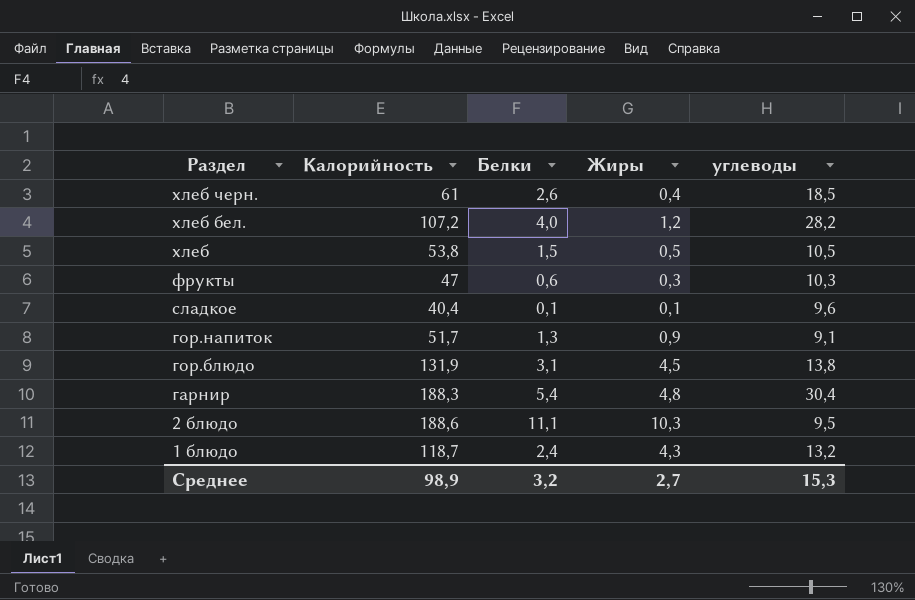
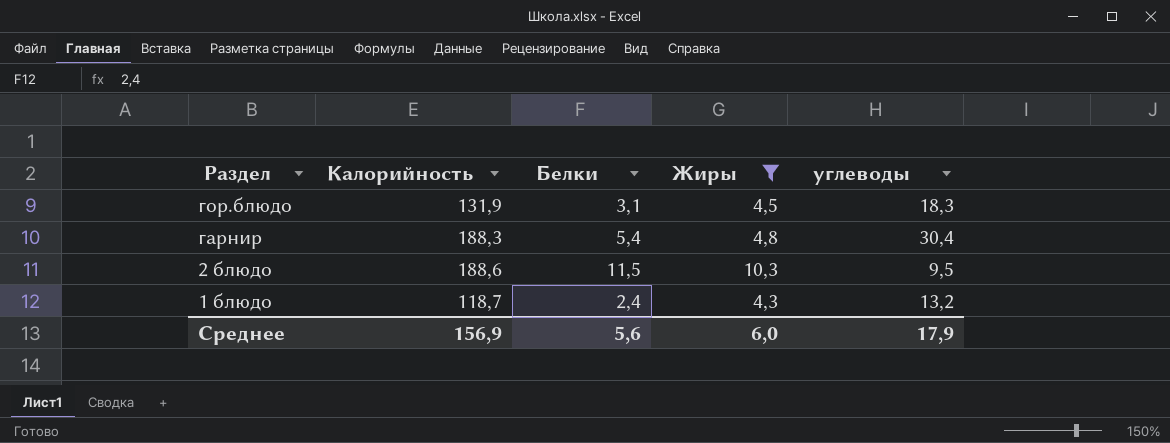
filter: none -> Жиры >= 4,3
гор.блюдо | углеводы: 13,8 -> 18,3
2 блюдо | Белки: 11,1 -> 11,5
Среднее | Калорийность: 98,9 -> 156,9
Среднее | Белки: 3,2 -> 5,6
Среднее | Жиры: 2,7 -> 6,0
Среднее | углеводы: 15,3 -> 17,9

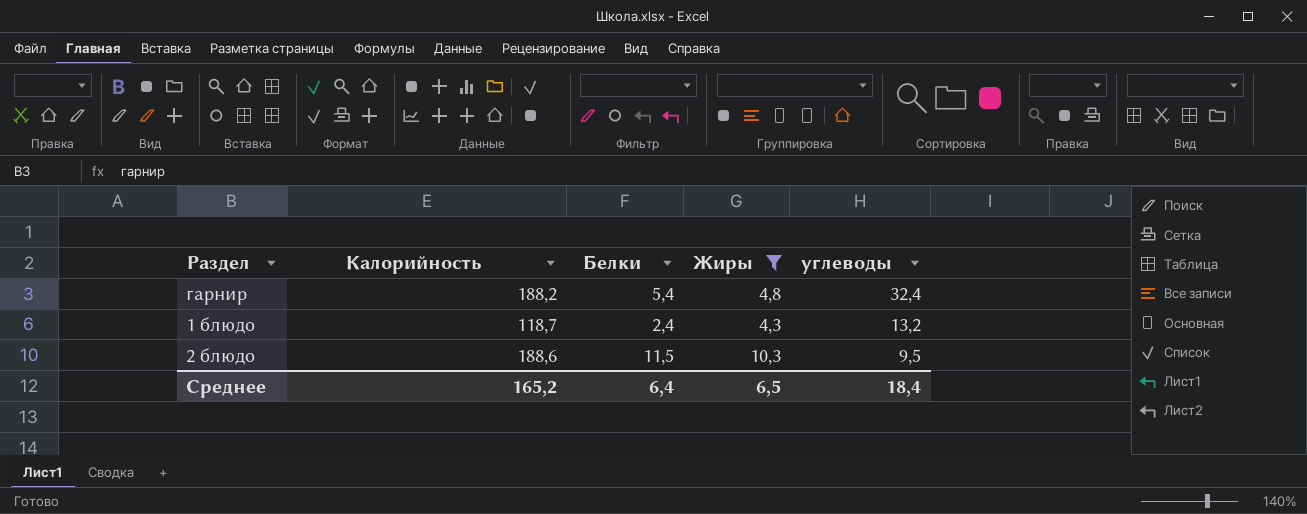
row order: Раздел descending -> углеводы descending
row гор.блюдо: 131,9 | 3,1 | 4,5 | 18,3 -> none
гарнир | Калорийность: 188,3 -> 188,2
гарнир | углеводы: 30,4 -> 32,4
Среднее | Калорийность: 156,9 -> 165,2
Среднее | Белки: 5,6 -> 6,4
Среднее | Жиры: 6,0 -> 6,5
Среднее | углеводы: 17,9 -> 18,4

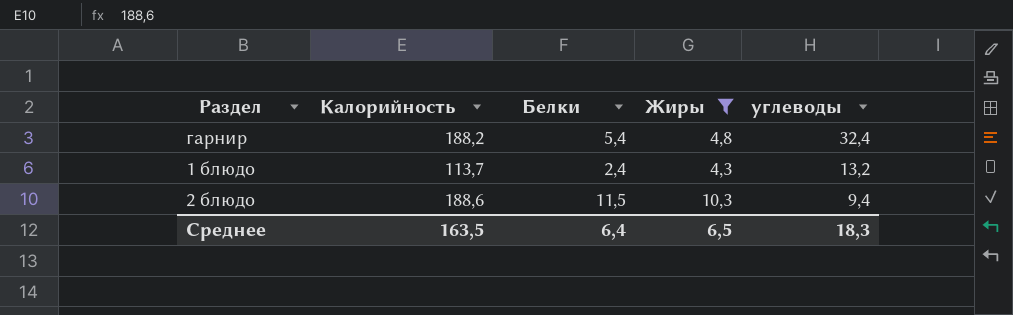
1 блюдо | Калорийность: 118,7 -> 113,7
2 блюдо | углеводы: 9,5 -> 9,4
Среднее | Калорийность: 165,2 -> 163,5
Среднее | углеводы: 18,4 -> 18,3

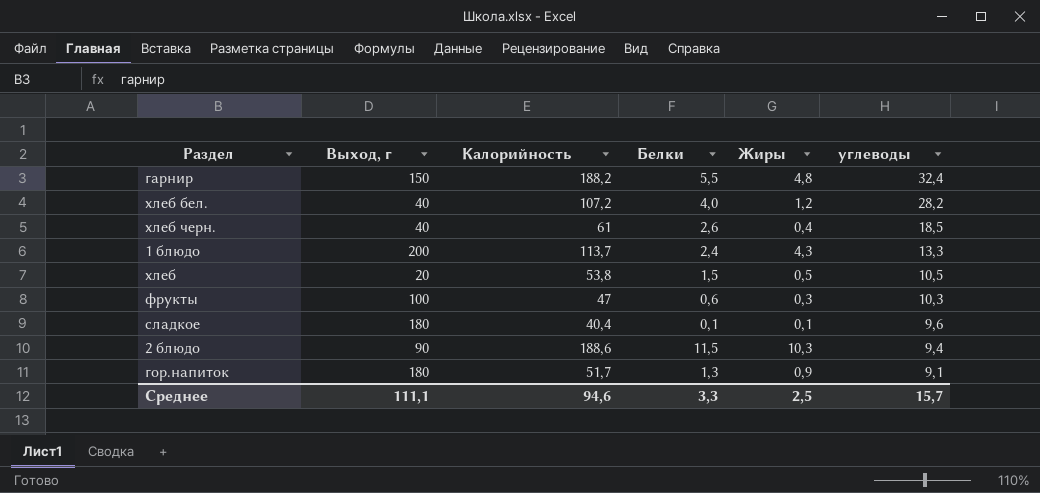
filter: Жиры >= 4,3 -> none
column Выход, г | position: none -> 2
гарнир | Белки: 5,4 -> 5,5
1 блюдо | углеводы: 13,2 -> 13,3
Среднее | Калорийность: 163,5 -> 94,6
Среднее | Белки: 6,4 -> 3,3
Среднее | Жиры: 6,5 -> 2,5
Среднее | углеводы: 18,3 -> 15,7

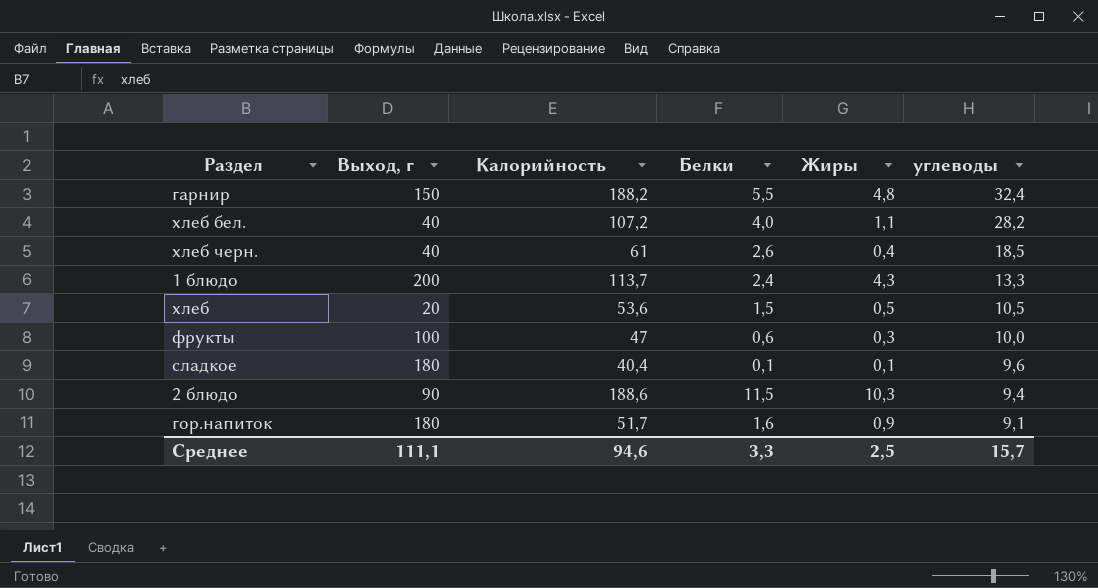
хлеб бел. | Жиры: 1,2 -> 1,1
хлеб | Калорийность: 53,8 -> 53,6
фрукты | углеводы: 10,3 -> 10,0
гор.напиток | Белки: 1,3 -> 1,6

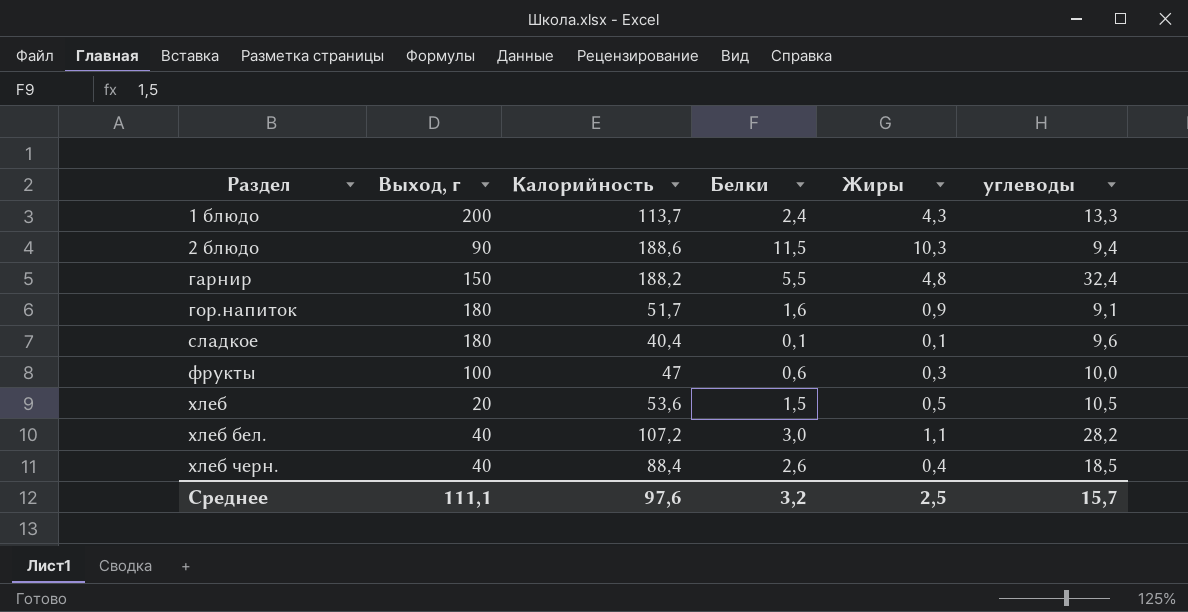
row order: углеводы descending -> Раздел ascending
хлеб бел. | Белки: 4,0 -> 3,0
хлеб черн. | Калорийность: 61 -> 88,4
Среднее | Калорийность: 94,6 -> 97,6
Среднее | Белки: 3,3 -> 3,2

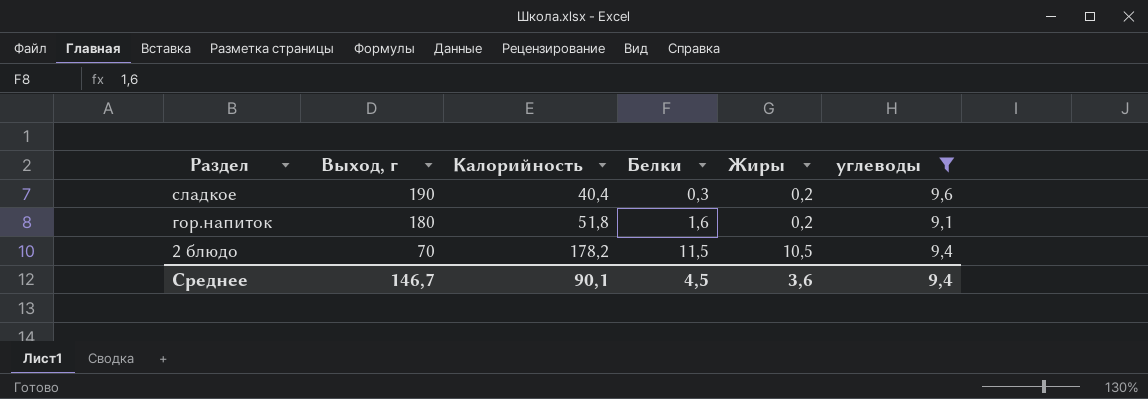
filter: none -> углеводы <= 9,6
row order: Раздел ascending -> Раздел descending
сладкое | Выход, г: 180 -> 190
сладкое | Белки: 0,1 -> 0,3
сладкое | Жиры: 0,1 -> 0,2
гор.напиток | Калорийность: 51,7 -> 51,8
гор.напиток | Жиры: 0,9 -> 0,2
2 блюдо | Выход, г: 90 -> 70
2 блюдо | Калорийность: 188,6 -> 178,2
2 блюдо | Жиры: 10,3 -> 10,5
Среднее | Выход, г: 111,1 -> 146,7
Среднее | Калорийность: 97,6 -> 90,1
Среднее | Белки: 3,2 -> 4,5
Среднее | Жиры: 2,5 -> 3,6
Среднее | углеводы: 15,7 -> 9,4

